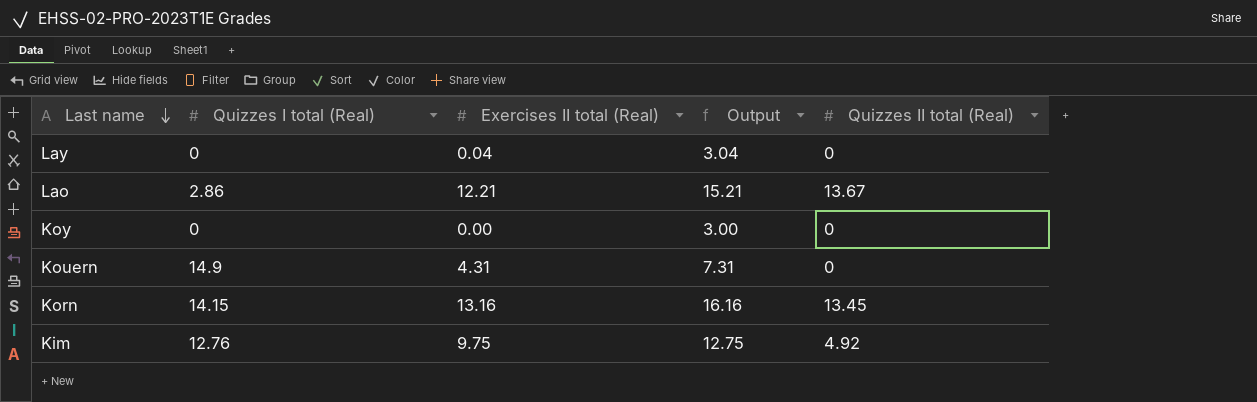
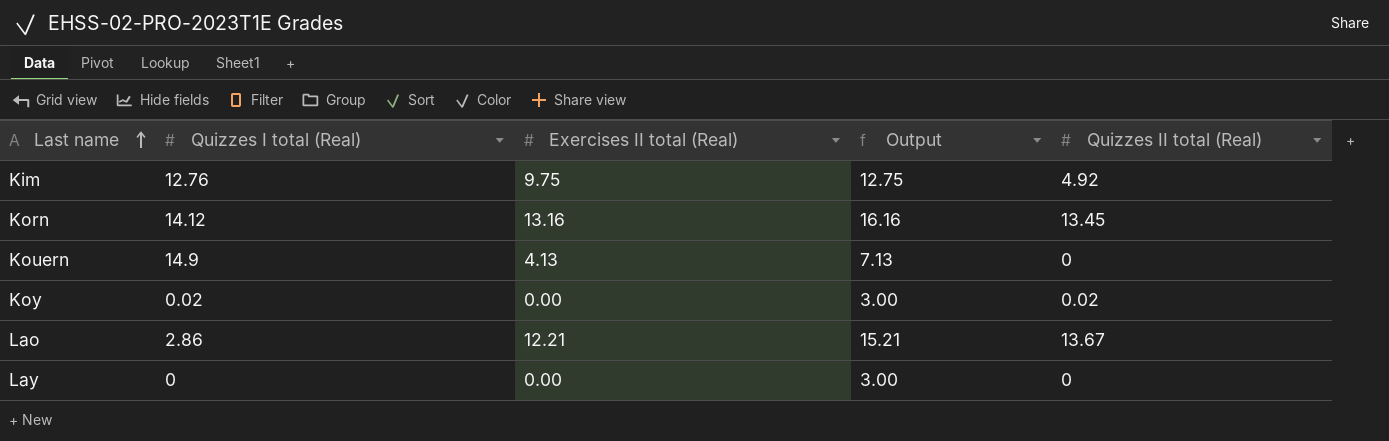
row order: Last name descending -> Last name ascending
Korn | Quizzes I total (Real): 14.15 -> 14.12
Kouern | Exercises II total (Real): 4.31 -> 4.13
Kouern | Output: 7.31 -> 7.13
Koy | Quizzes I total (Real): 0 -> 0.02
Koy | Quizzes II total (Real): 0 -> 0.02
Lay | Exercises II total (Real): 0.04 -> 0.00
Lay | Output: 3.04 -> 3.00

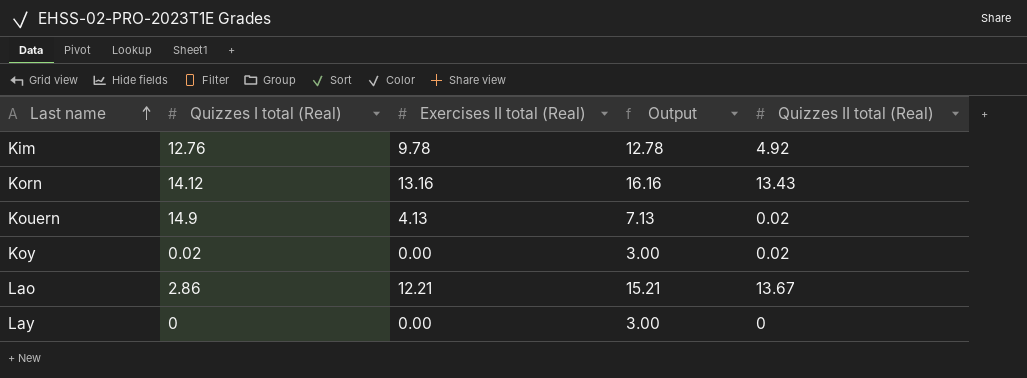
Kim | Exercises II total (Real): 9.75 -> 9.78
Kim | Output: 12.75 -> 12.78
Korn | Quizzes II total (Real): 13.45 -> 13.43
Kouern | Quizzes II total (Real): 0 -> 0.02

